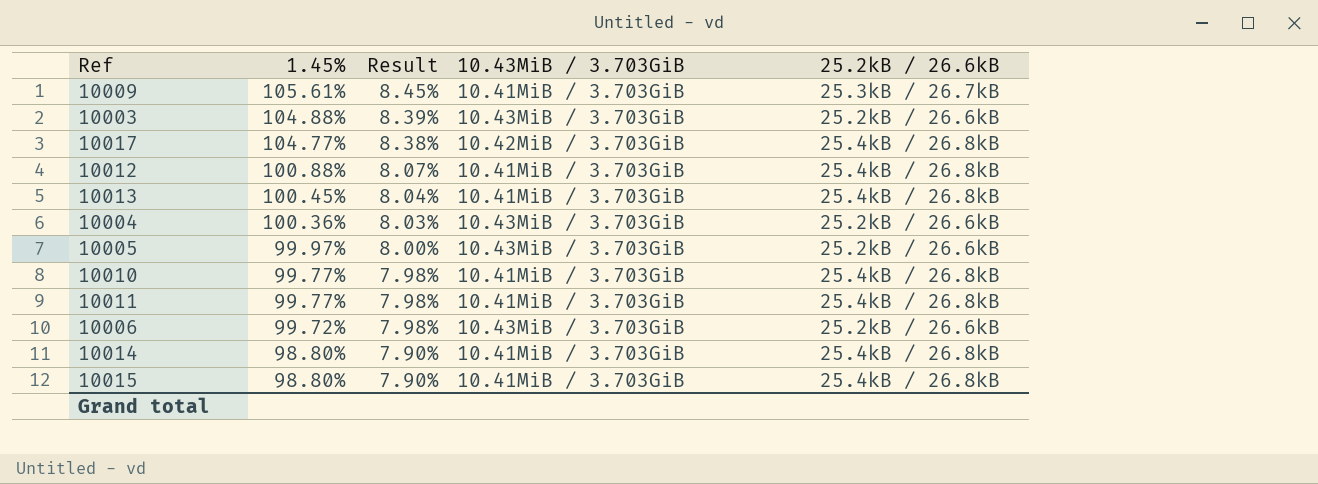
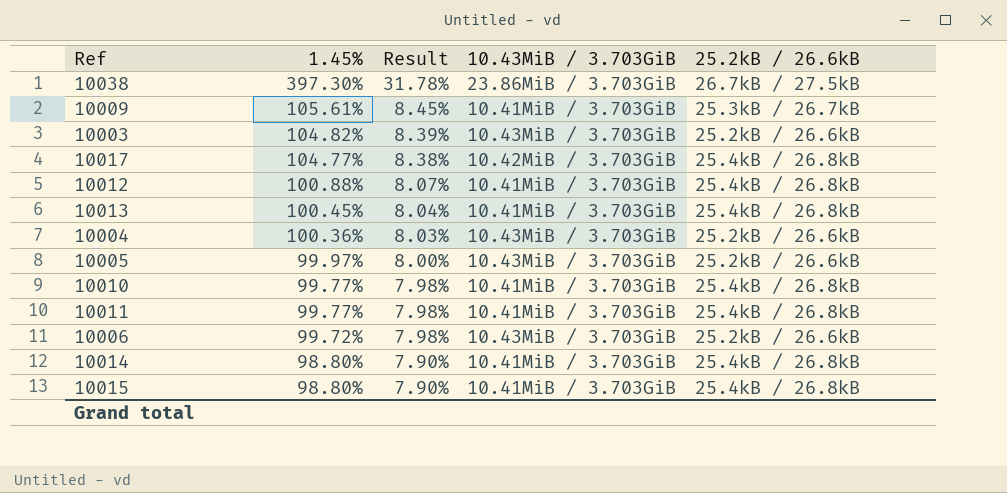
row 10038: none -> 397.30% | 31.78% | 23.86MiB / 3.703GiB | 26.7kB / 27.5kB
10003 | 1.45%: 104.88% -> 104.82%

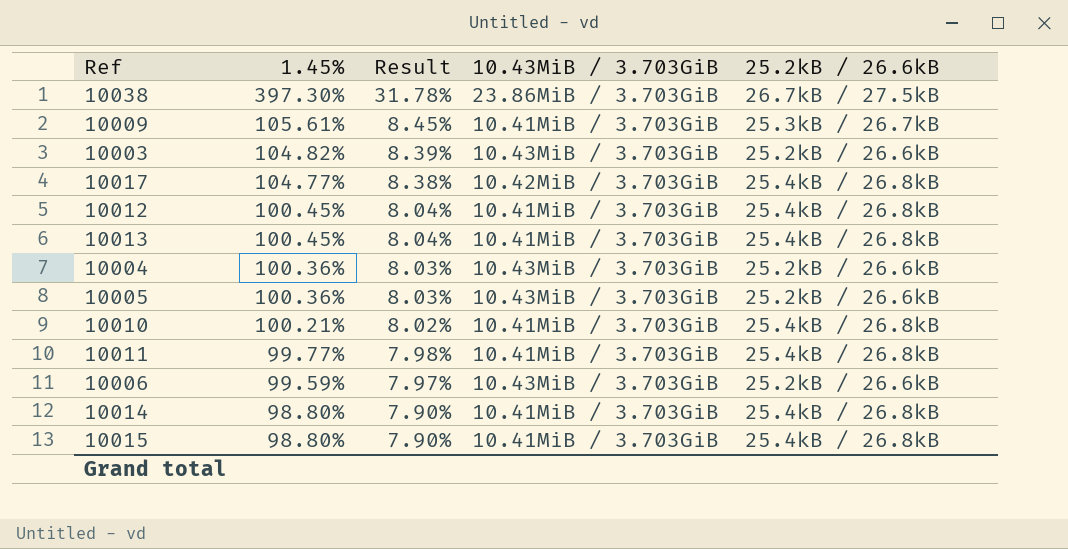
10012 | 1.45%: 100.88% -> 100.45%
10012 | Result: 8.07% -> 8.04%
10005 | 1.45%: 99.97% -> 100.36%
10005 | Result: 8.00% -> 8.03%
10010 | 1.45%: 99.77% -> 100.21%
10010 | Result: 7.98% -> 8.02%
10006 | 1.45%: 99.72% -> 99.59%
10006 | Result: 7.98% -> 7.97%

